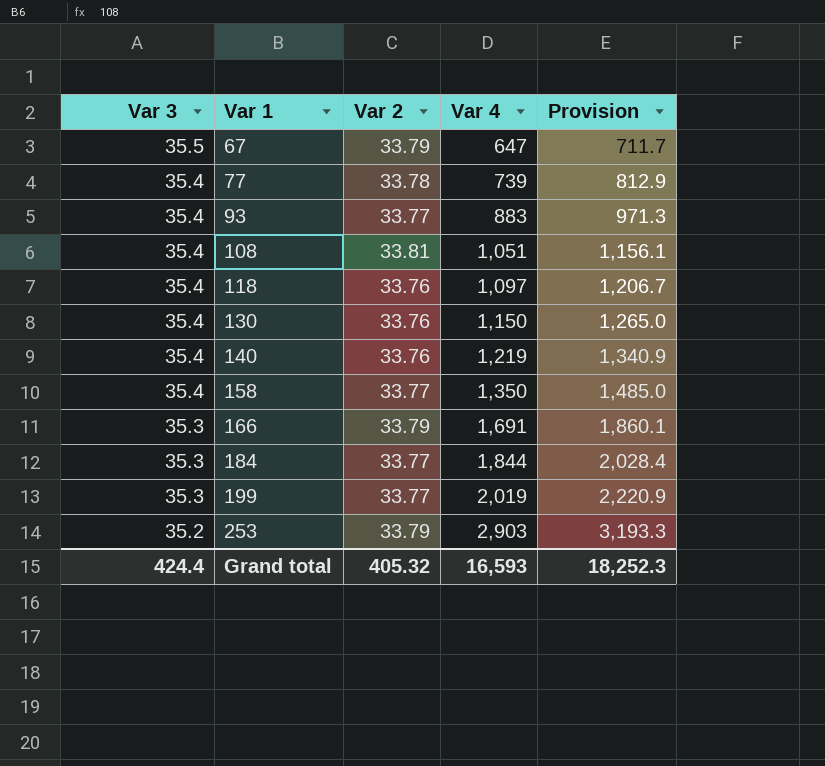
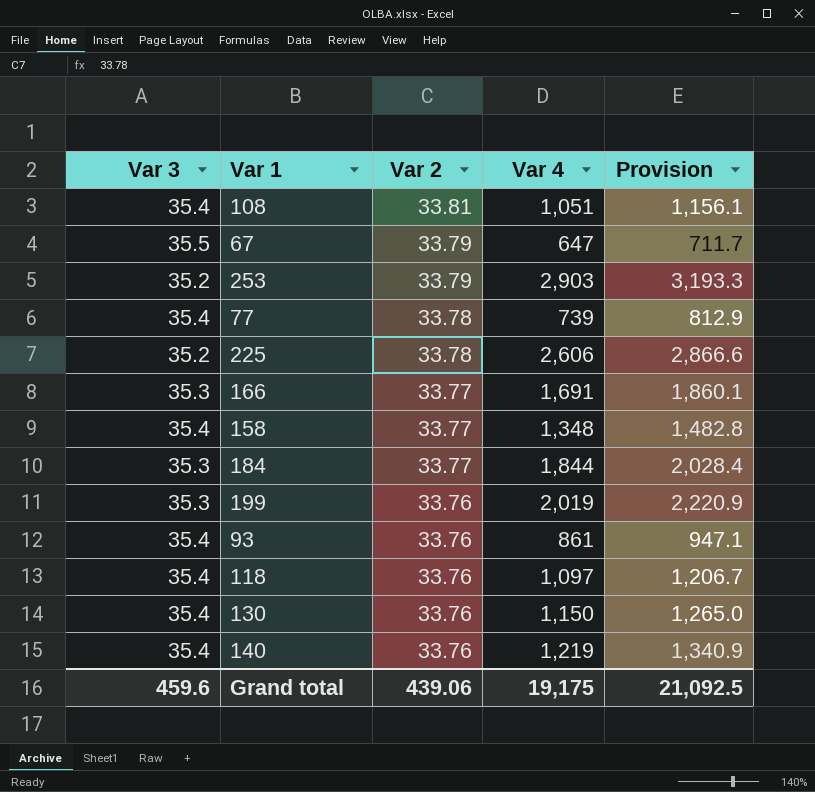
row order: Var 3 descending -> Var 2 descending
row 225: none -> 35.2 | 33.78 | 2,606 | 2,866.6
166 | Var 2: 33.79 -> 33.77
158 | Var 4: 1,350 -> 1,348
158 | Provision: 1,485.0 -> 1,482.8
199 | Var 2: 33.77 -> 33.76
93 | Var 2: 33.77 -> 33.76
93 | Var 4: 883 -> 861
93 | Provision: 971.3 -> 947.1
Grand total | Var 3: 424.4 -> 459.6
Grand total | Var 2: 405.32 -> 439.06
Grand total | Var 4: 16,593 -> 19,175
Grand total | Provision: 18,252.3 -> 21,092.5

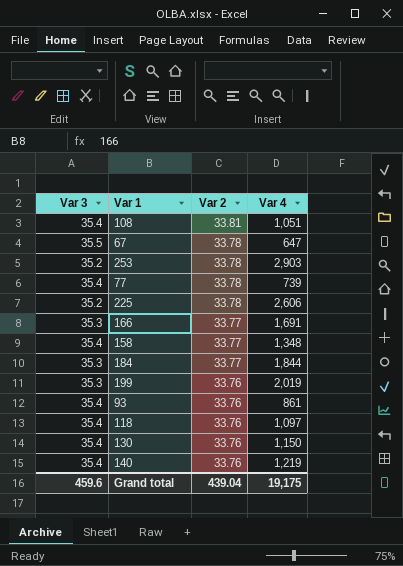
column Provision | formula: [Var 4] * 1.1 -> none
67 | Var 2: 33.79 -> 33.78
253 | Var 2: 33.79 -> 33.78
Grand total | Var 2: 439.06 -> 439.04

